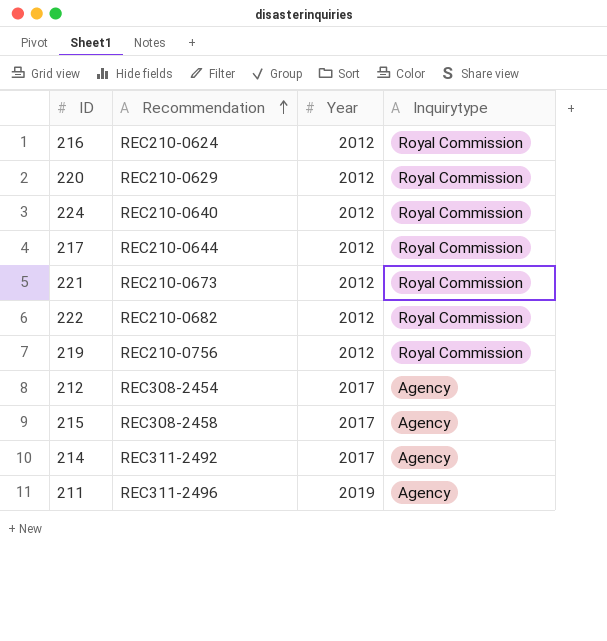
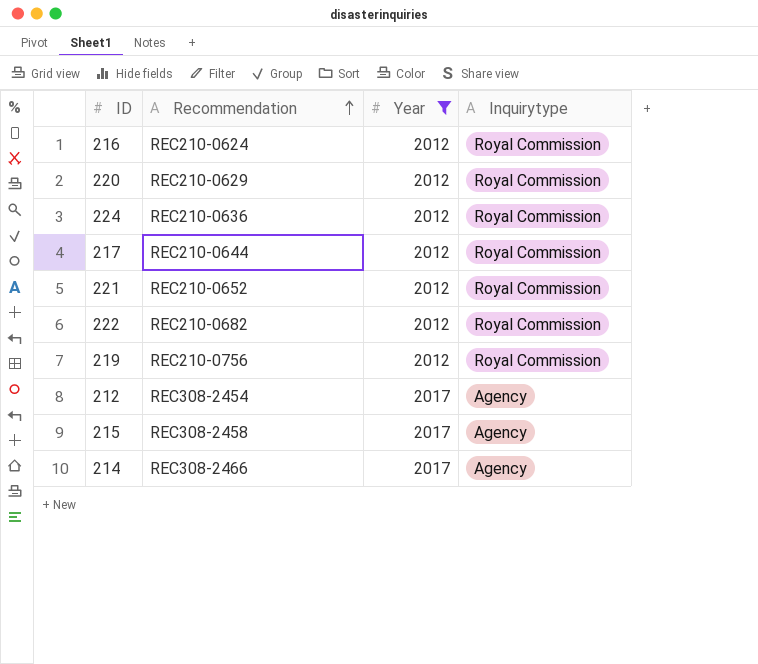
filter: none -> Year != 2019
224 | Recommendation: REC210-0640 -> REC210-0636
221 | Recommendation: REC210-0673 -> REC210-0652
214 | Recommendation: REC311-2492 -> REC308-2466

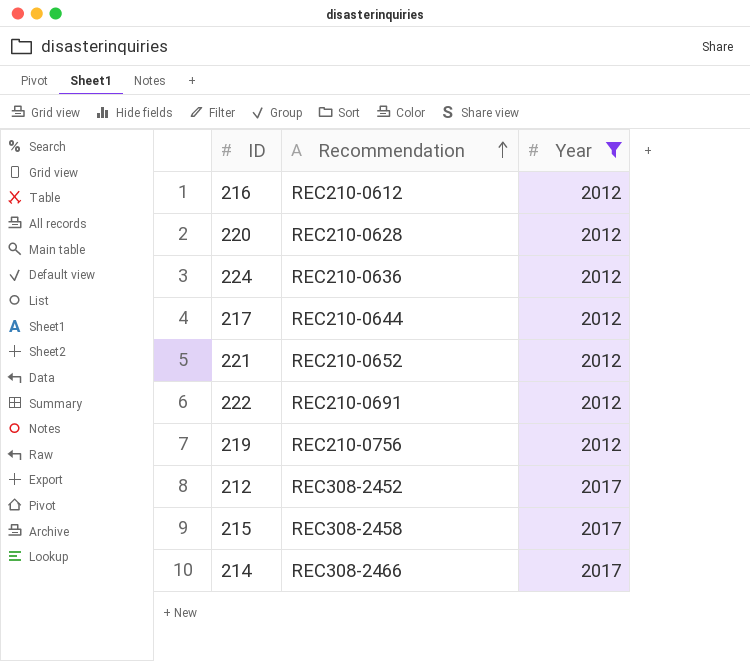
column Inquirytype | position: 4 -> none
216 | Recommendation: REC210-0624 -> REC210-0612
220 | Recommendation: REC210-0629 -> REC210-0628
222 | Recommendation: REC210-0682 -> REC210-0691
212 | Recommendation: REC308-2454 -> REC308-2452

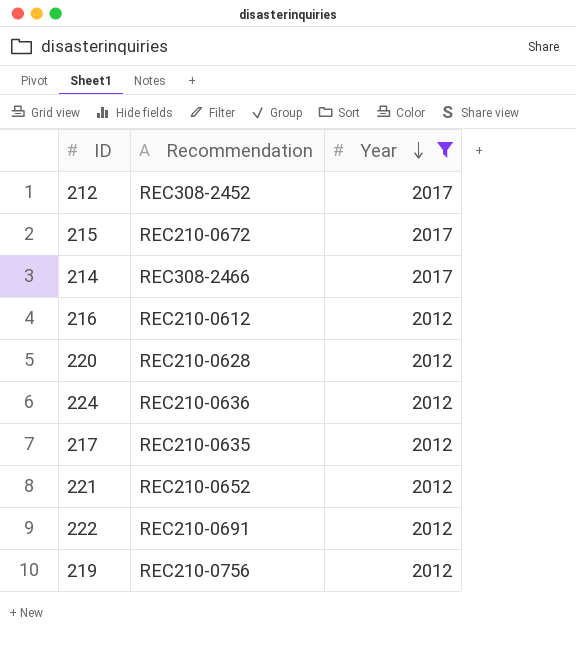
row order: Recommendation ascending -> Year descending
215 | Recommendation: REC308-2458 -> REC210-0672
217 | Recommendation: REC210-0644 -> REC210-0635

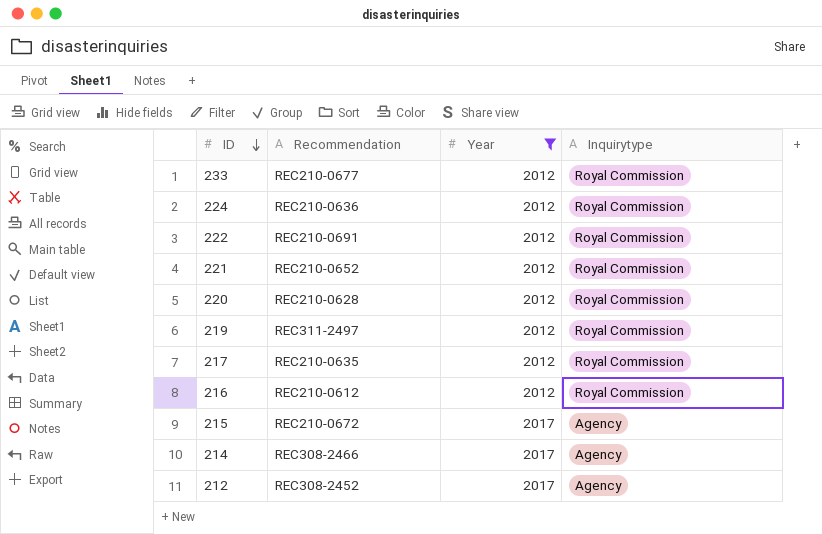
row order: Year descending -> ID descending
column Inquirytype | position: none -> 4
row 233: none -> REC210-0677 | 2012 | Royal Commission
219 | Recommendation: REC210-0756 -> REC311-2497

